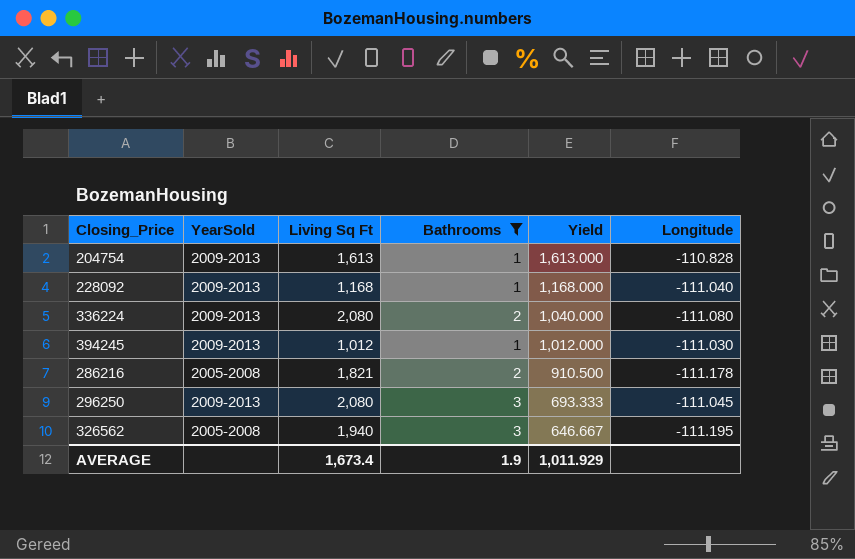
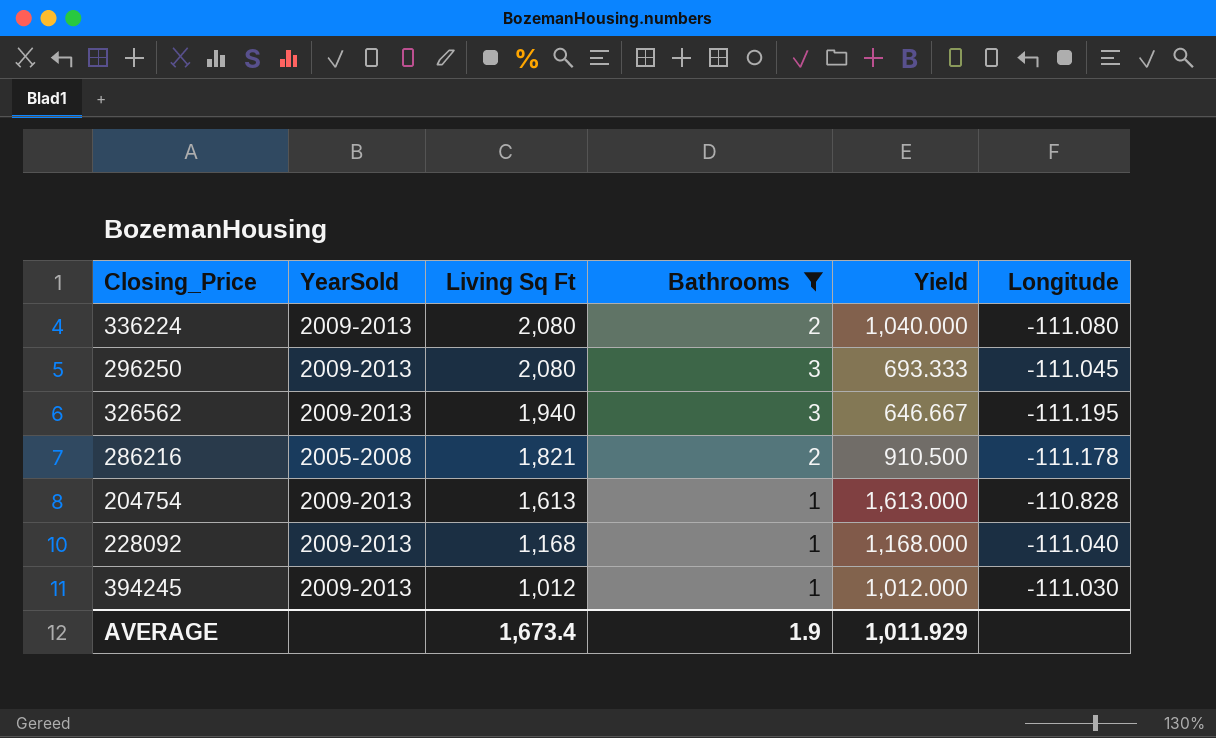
row order: Yield descending -> Living Sq Ft descending
326562 | YearSold: 2005-2008 -> 2009-2013

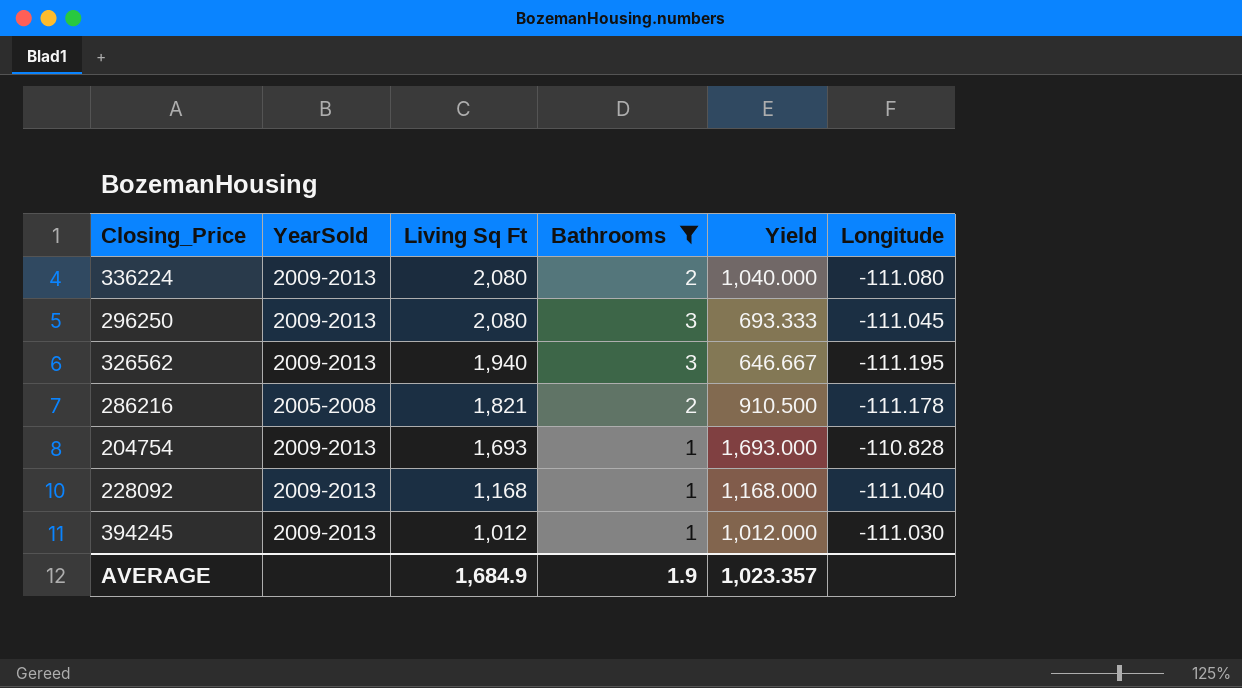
204754 | Living Sq Ft: 1,613 -> 1,693
204754 | Yield: 1,613.000 -> 1,693.000
AVERAGE | Living Sq Ft: 1,673.4 -> 1,684.9
AVERAGE | Yield: 1,011.929 -> 1,023.357

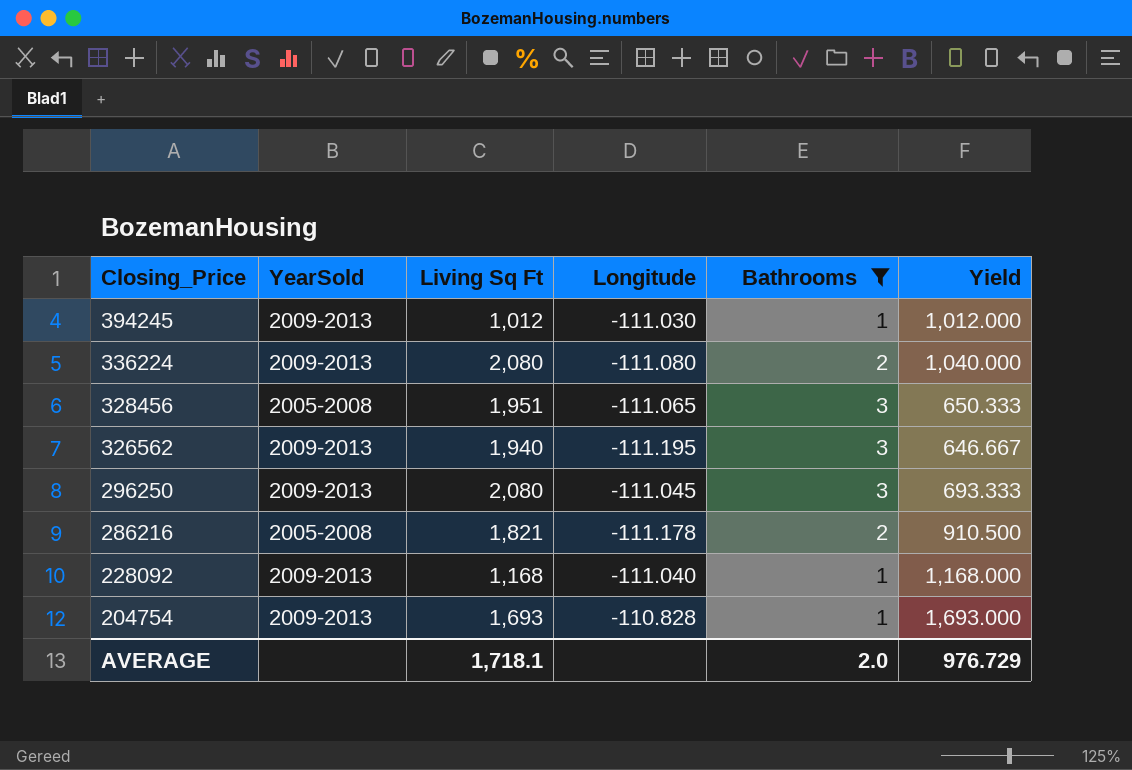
row order: Living Sq Ft descending -> Closing_Price descending
column Longitude | position: 6 -> 4
row 328456: none -> 2005-2008 | 1,951 | -111.065 | 3 | 650.333
AVERAGE | Living Sq Ft: 1,684.9 -> 1,718.1
AVERAGE | Bathrooms: 1.9 -> 2.0
AVERAGE | Yield: 1,023.357 -> 976.729

